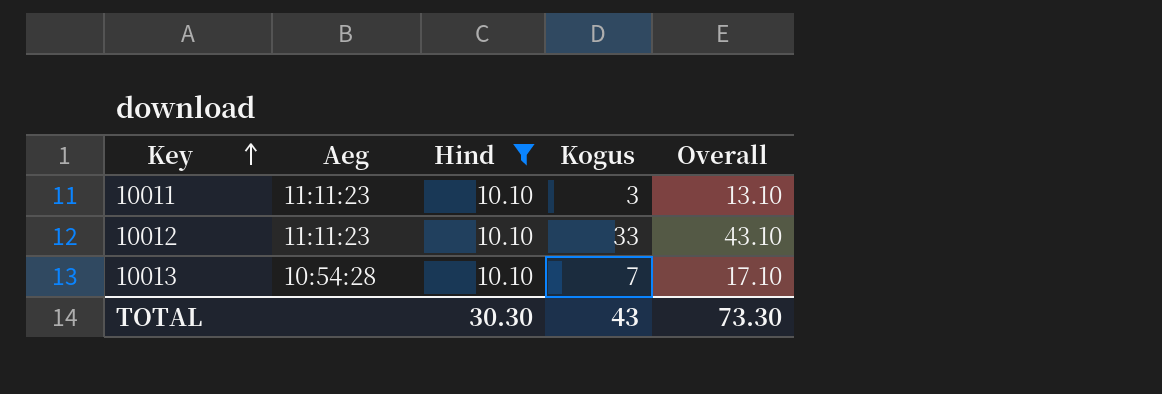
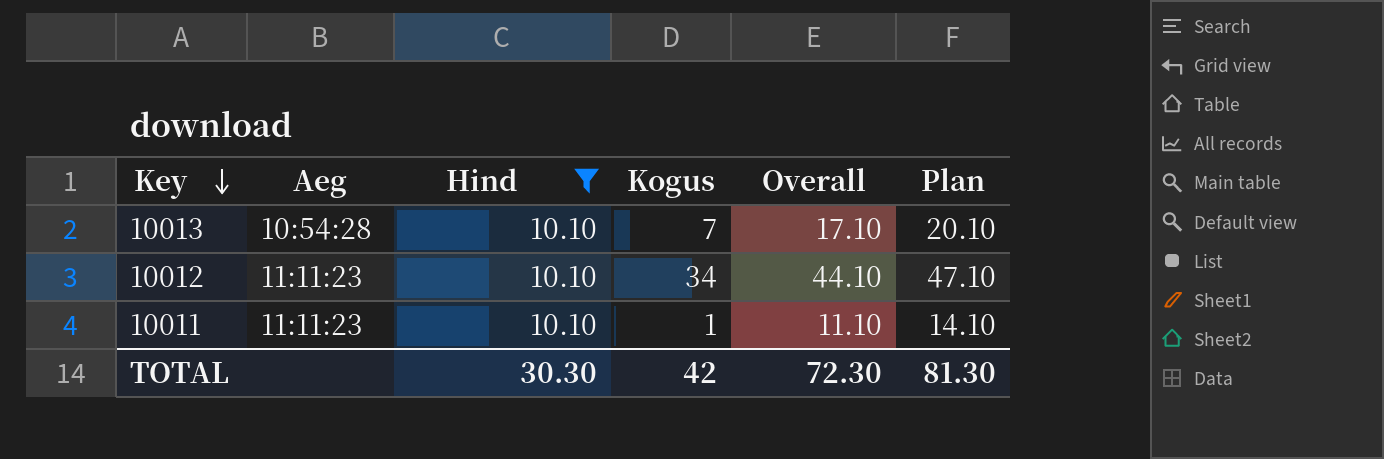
row order: Key ascending -> Key descending
column Plan | formula: none -> [Overall] + 3
10012 | Kogus: 33 -> 34
10012 | Overall: 43.10 -> 44.10
10011 | Kogus: 3 -> 1
10011 | Overall: 13.10 -> 11.10
TOTAL | Kogus: 43 -> 42
TOTAL | Overall: 73.30 -> 72.30

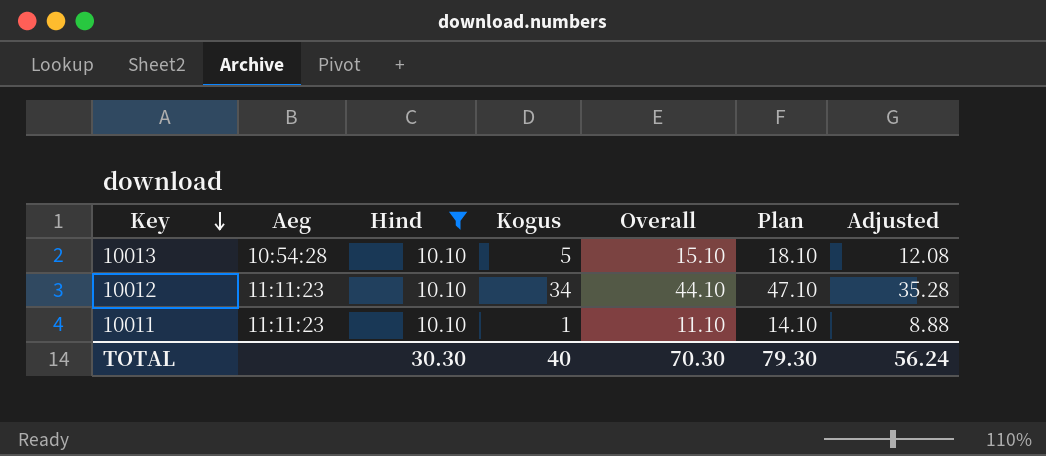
column Adjusted | formula: none -> [Overall] * 0.8
10013 | Kogus: 7 -> 5
10013 | Overall: 17.10 -> 15.10
10013 | Plan: 20.10 -> 18.10
TOTAL | Kogus: 42 -> 40
TOTAL | Overall: 72.30 -> 70.30
TOTAL | Plan: 81.30 -> 79.30

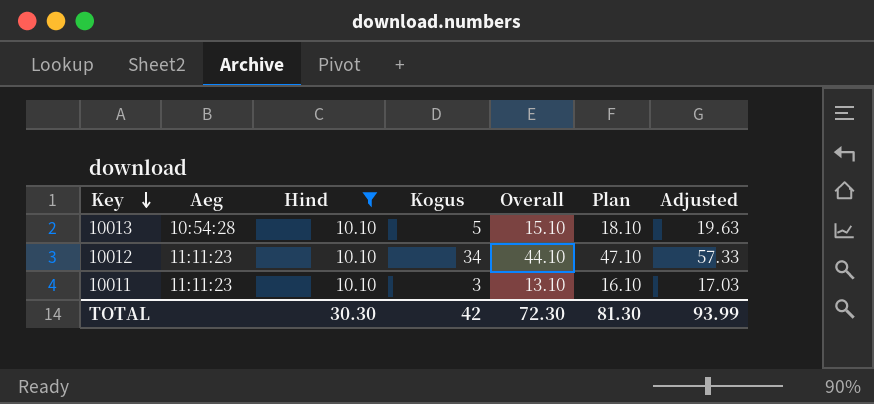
column Adjusted | formula: [Overall] * 0.8 -> [Overall] * 1.3
10011 | Kogus: 1 -> 3
10011 | Overall: 11.10 -> 13.10
10011 | Plan: 14.10 -> 16.10
TOTAL | Kogus: 40 -> 42
TOTAL | Overall: 70.30 -> 72.30
TOTAL | Plan: 79.30 -> 81.30
TOTAL | Adjusted: 56.24 -> 93.99

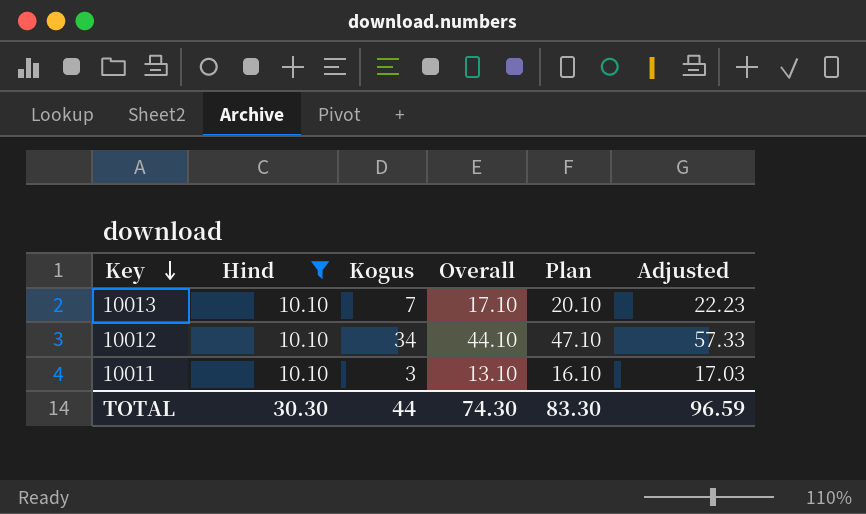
column Aeg | position: 2 -> none
10013 | Kogus: 5 -> 7
10013 | Overall: 15.10 -> 17.10
10013 | Plan: 18.10 -> 20.10
10013 | Adjusted: 19.63 -> 22.23
TOTAL | Kogus: 42 -> 44
TOTAL | Overall: 72.30 -> 74.30
TOTAL | Plan: 81.30 -> 83.30
TOTAL | Adjusted: 93.99 -> 96.59

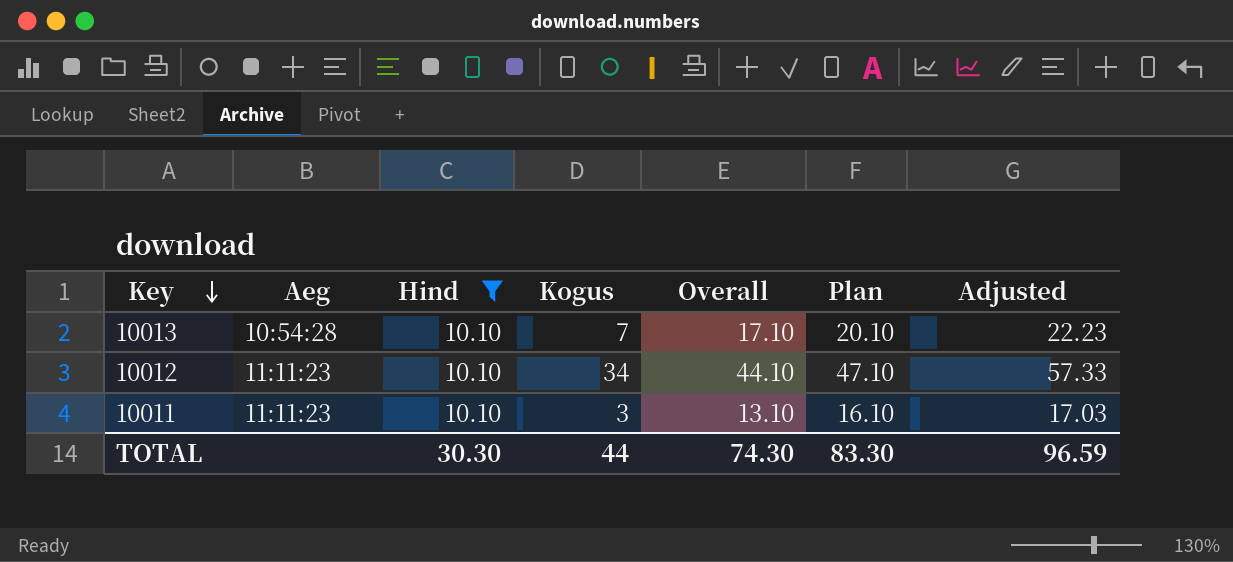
column Aeg | position: none -> 2

